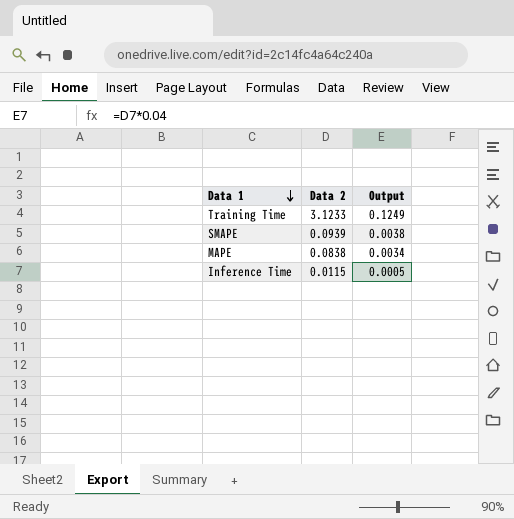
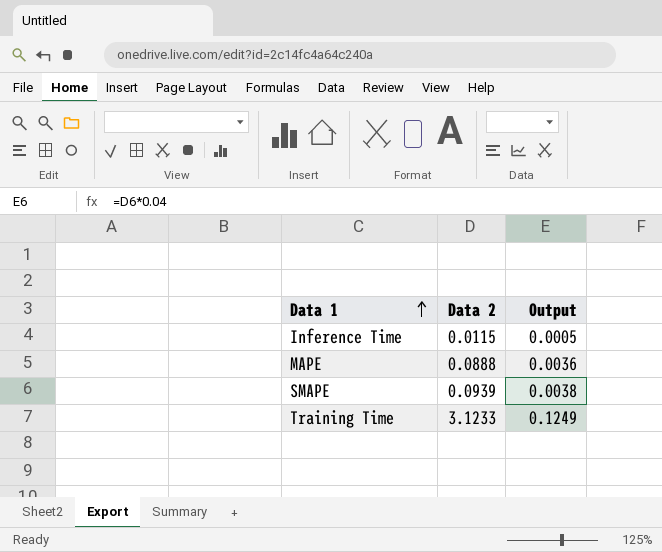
row order: Data 1 descending -> Data 1 ascending
MAPE | Data 2: 0.0838 -> 0.0888
MAPE | Output: 0.0034 -> 0.0036

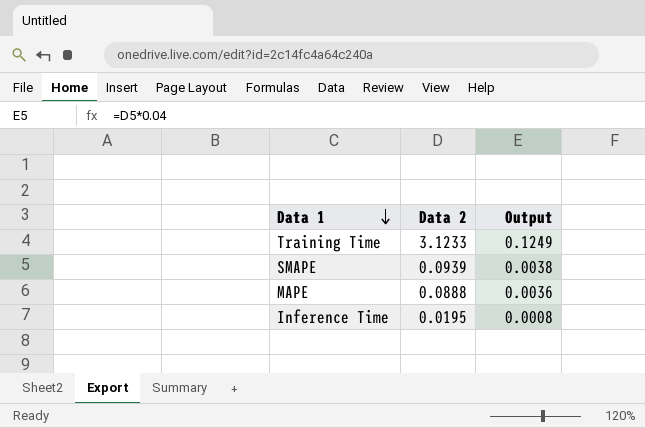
row order: Data 1 ascending -> Data 1 descending
Inference Time | Data 2: 0.0115 -> 0.0195
Inference Time | Output: 0.0005 -> 0.0008

